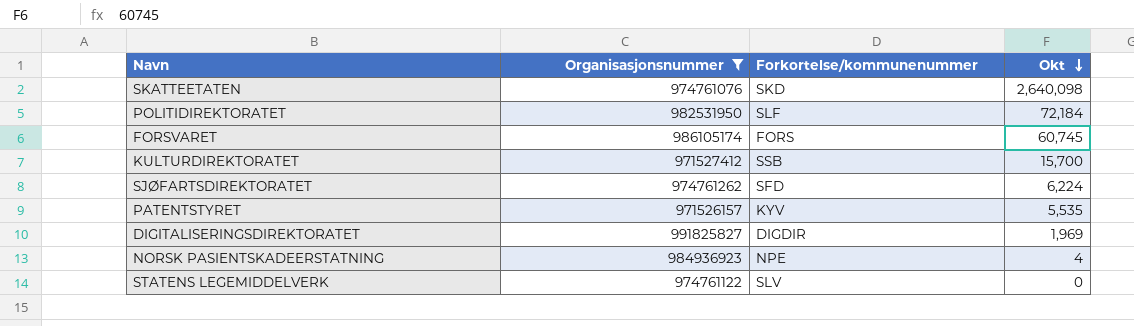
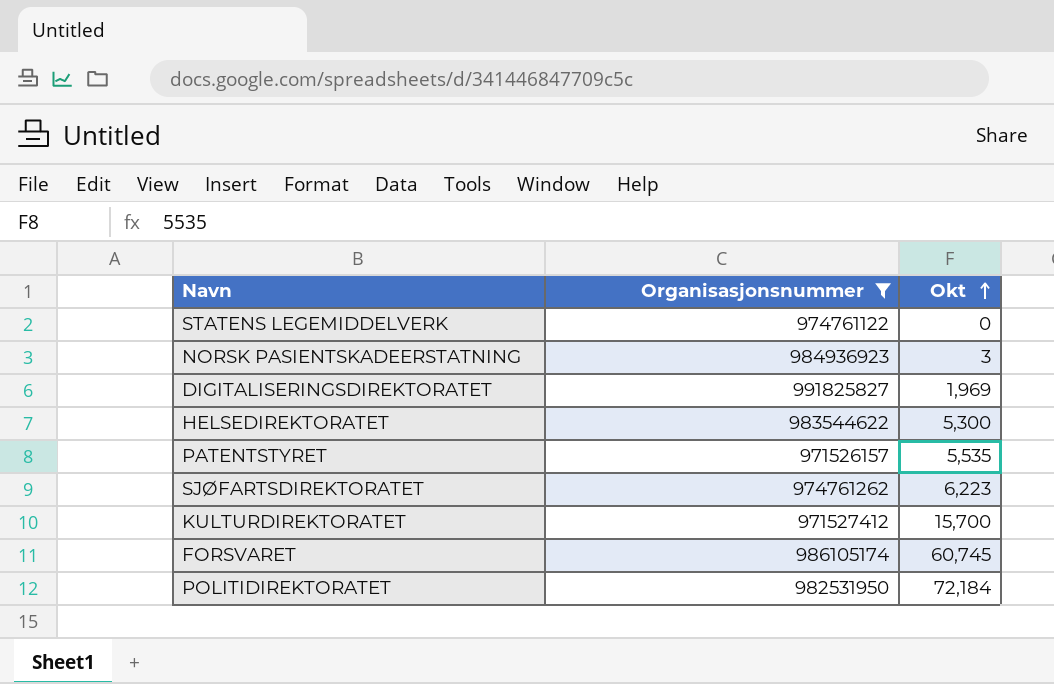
row order: Okt descending -> Okt ascending
column Forkortelse/kommunenummer | position: 3 -> none
row SKATTEETATEN: 974761076 | SKD | 2,640,098 -> none
NORSK PASIENTSKADEERSTATNING | Okt: 4 -> 3
row HELSEDIREKTORATET: none -> 983544622 | 5,300
SJØFARTSDIREKTORATET | Okt: 6,224 -> 6,223

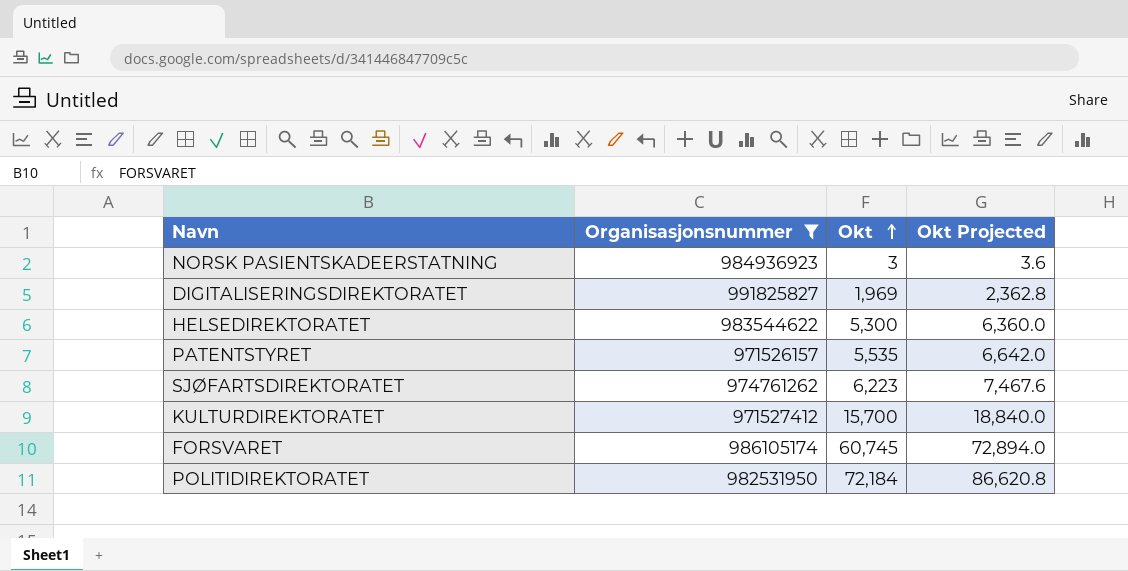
column Okt Projected | formula: none -> [Okt] * 1.2
row STATENS LEGEMIDDELVERK: 974761122 | 0 -> none

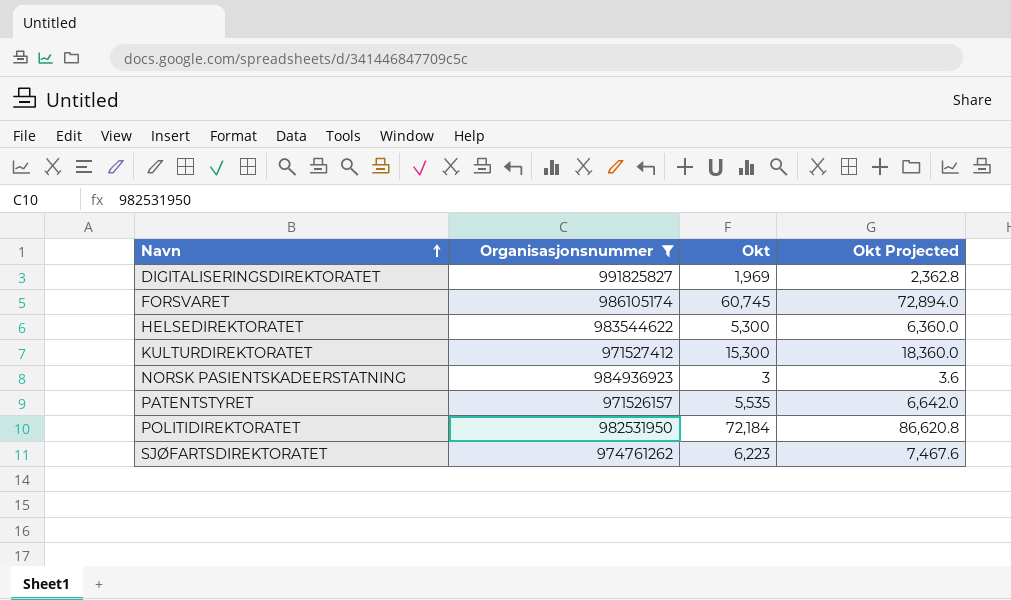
row order: Okt ascending -> Navn ascending
KULTURDIREKTORATET | Okt: 15,700 -> 15,300
KULTURDIREKTORATET | Okt Projected: 18,840.0 -> 18,360.0

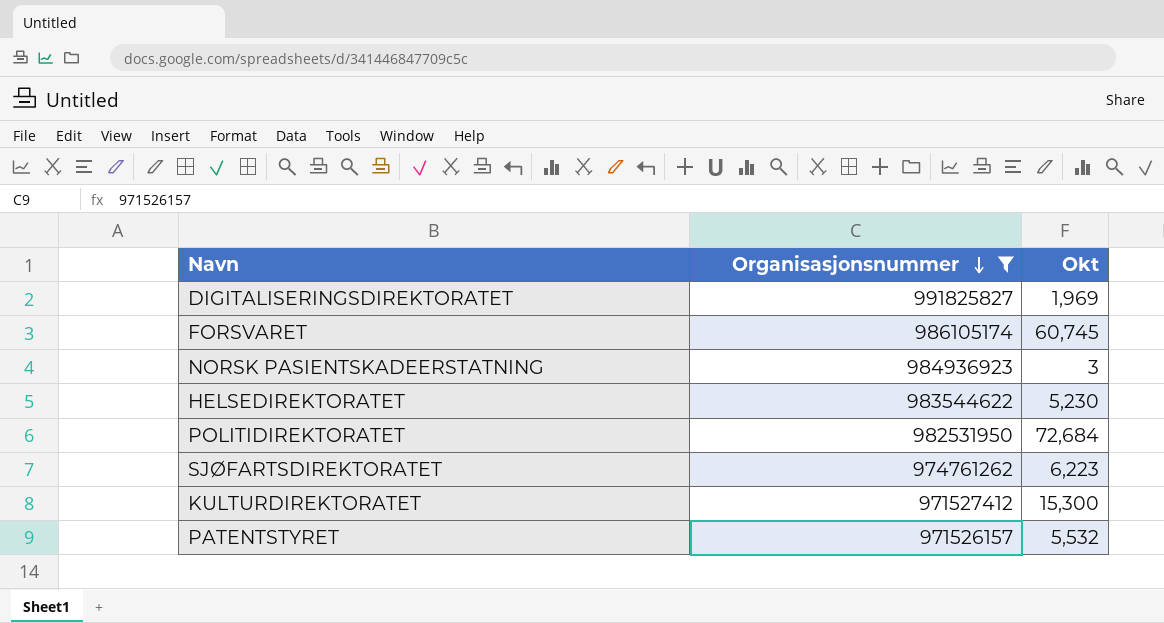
row order: Navn ascending -> Organisasjonsnummer descending
column Okt Projected | formula: [Okt] * 1.2 -> none
HELSEDIREKTORATET | Okt: 5,300 -> 5,230
POLITIDIREKTORATET | Okt: 72,184 -> 72,684
PATENTSTYRET | Okt: 5,535 -> 5,532

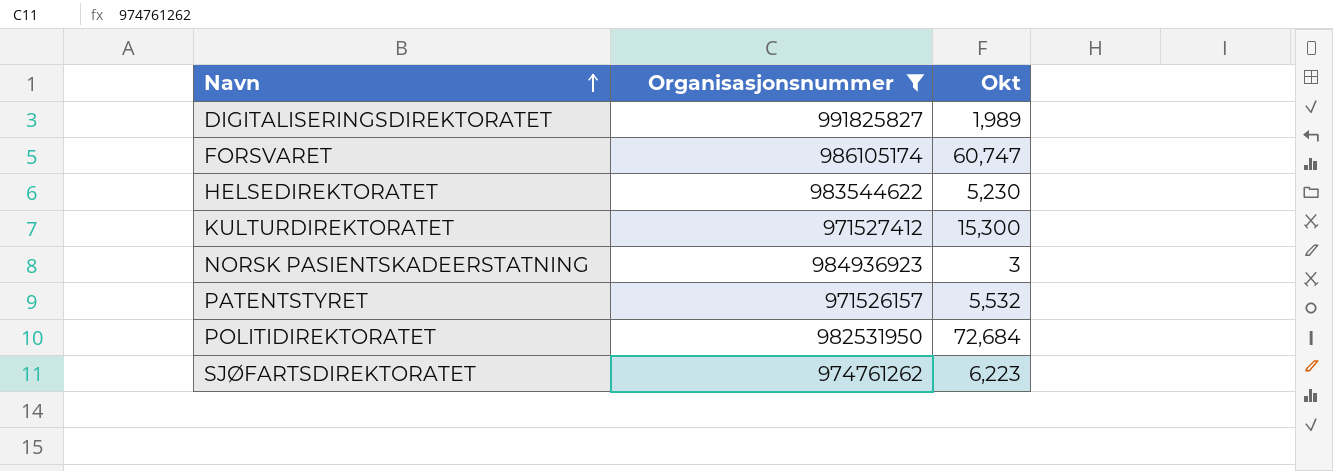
row order: Organisasjonsnummer descending -> Navn ascending
DIGITALISERINGSDIREKTORATET | Okt: 1,969 -> 1,989
FORSVARET | Okt: 60,745 -> 60,747

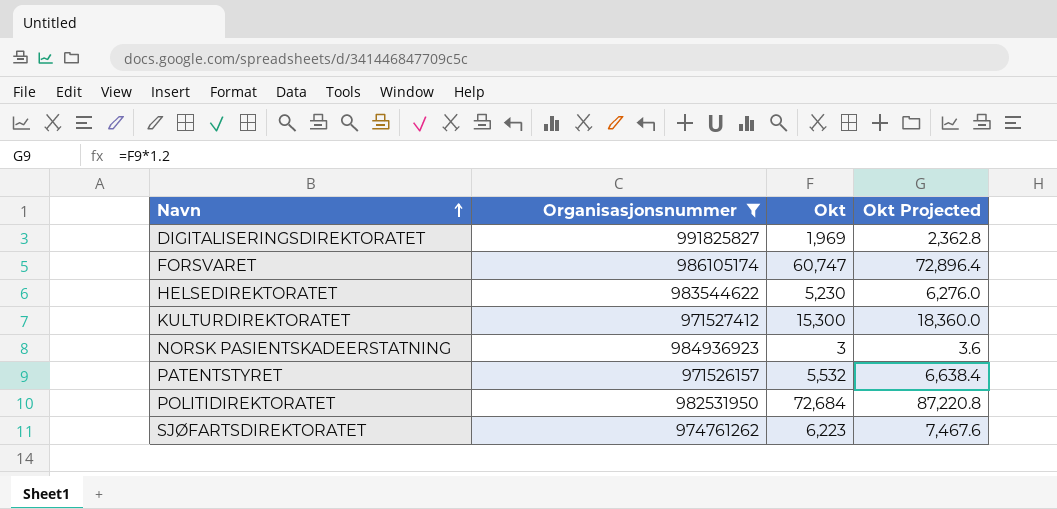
column Okt Projected | formula: none -> [Okt] * 1.2
DIGITALISERINGSDIREKTORATET | Okt: 1,989 -> 1,969

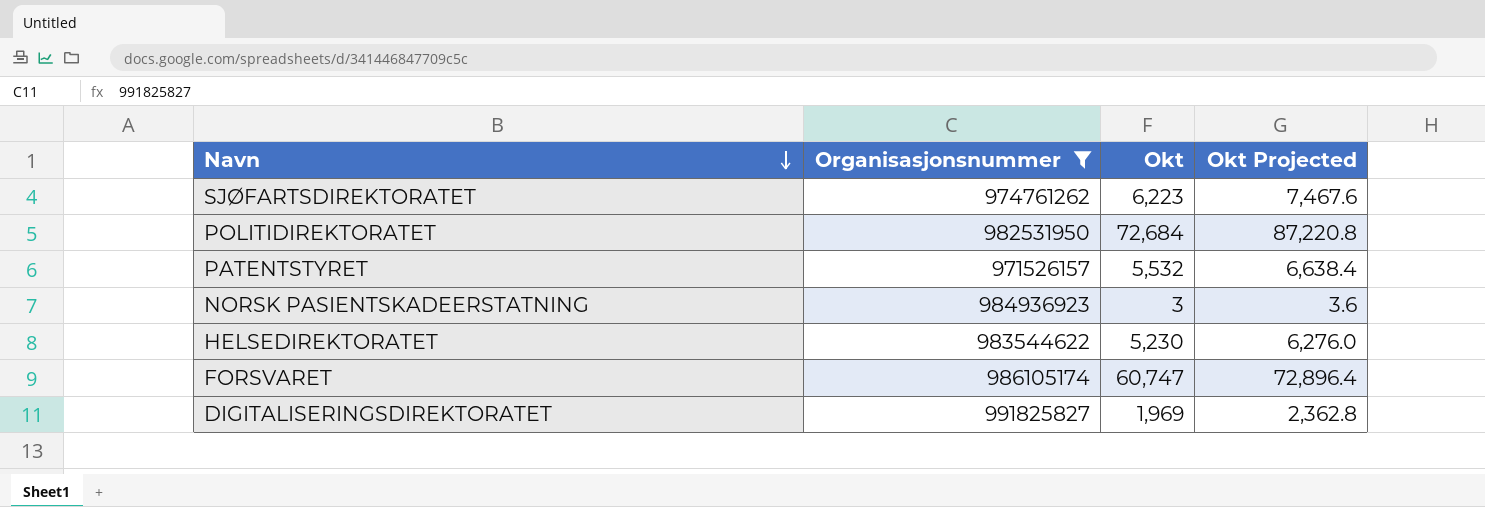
row order: Navn ascending -> Navn descending
row KULTURDIREKTORATET: 971527412 | 15,300 | 18,360.0 -> none

